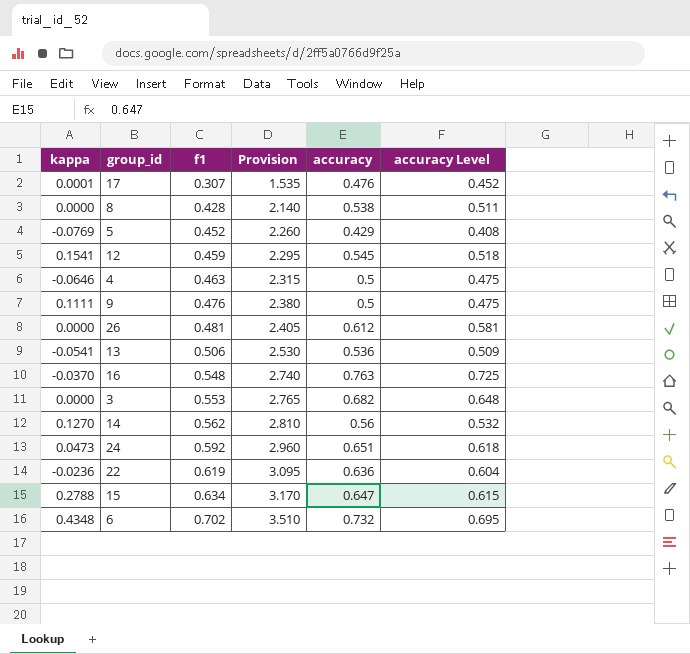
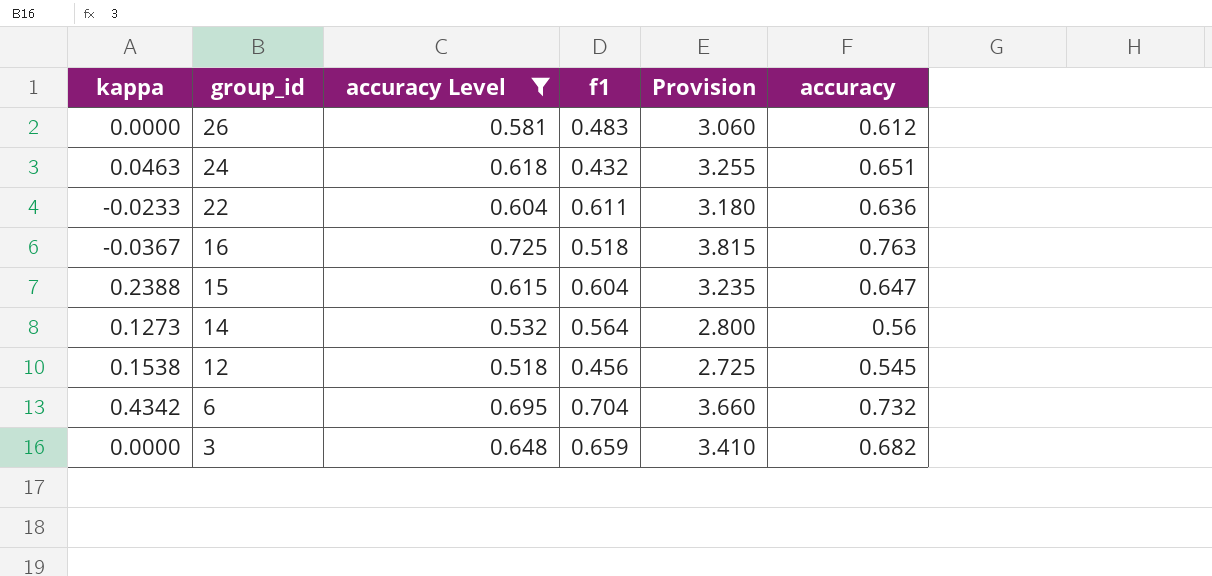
filter: none -> accuracy Level >= 0.518
row order: f1 ascending -> group_id descending
column accuracy Level | position: 6 -> 3
column Provision | formula: [f1] * 5 -> [accuracy] * 5
26 | f1: 0.481 -> 0.483
24 | kappa: 0.0473 -> 0.0463
24 | f1: 0.592 -> 0.432
22 | kappa: -0.0236 -> -0.0233
22 | f1: 0.619 -> 0.611
16 | kappa: -0.0370 -> -0.0367
16 | f1: 0.548 -> 0.518
15 | kappa: 0.2788 -> 0.2388
15 | f1: 0.634 -> 0.604
14 | kappa: 0.1270 -> 0.1273
14 | f1: 0.562 -> 0.564
12 | kappa: 0.1541 -> 0.1538
12 | f1: 0.459 -> 0.456
6 | kappa: 0.4348 -> 0.4342
6 | f1: 0.702 -> 0.704
3 | f1: 0.553 -> 0.659

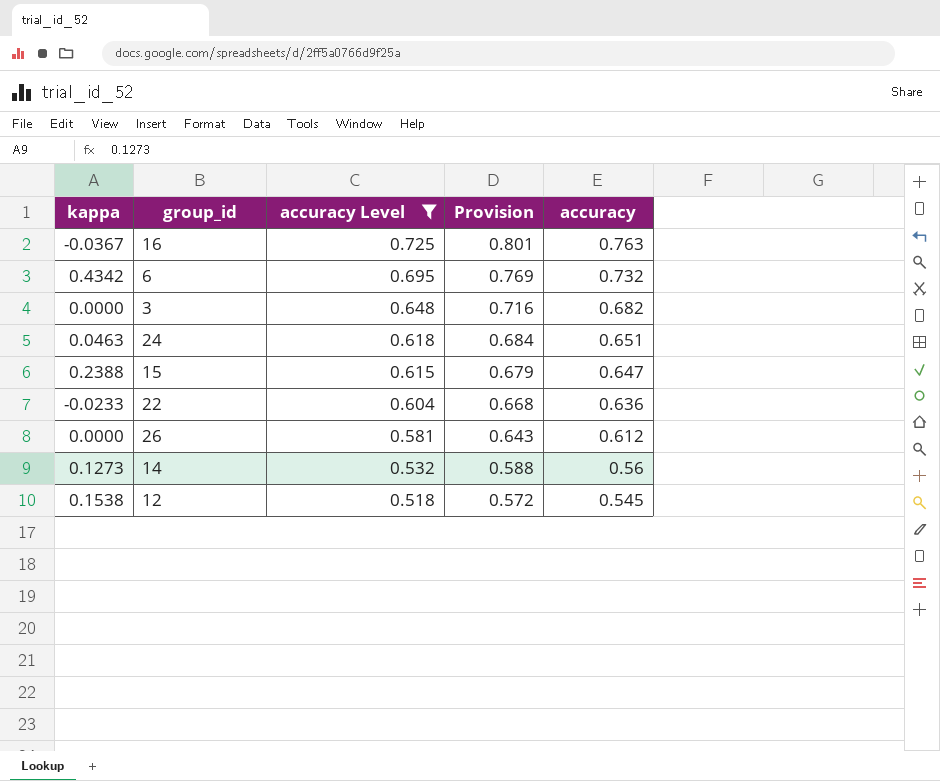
row order: group_id descending -> accuracy Level descending
column f1 | position: 4 -> none
column Provision | formula: [accuracy] * 5 -> [accuracy] * 1.05

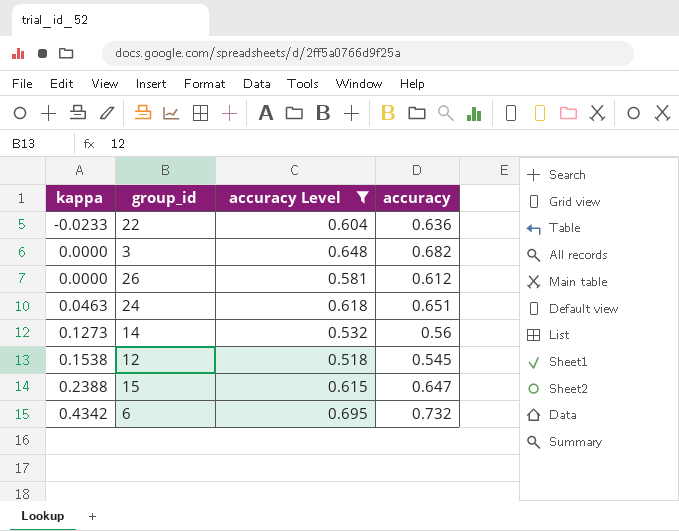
row order: accuracy Level descending -> kappa ascending
column Provision | formula: [accuracy] * 1.05 -> none
row 16: -0.0367 | 0.725 | 0.801 | 0.763 -> none

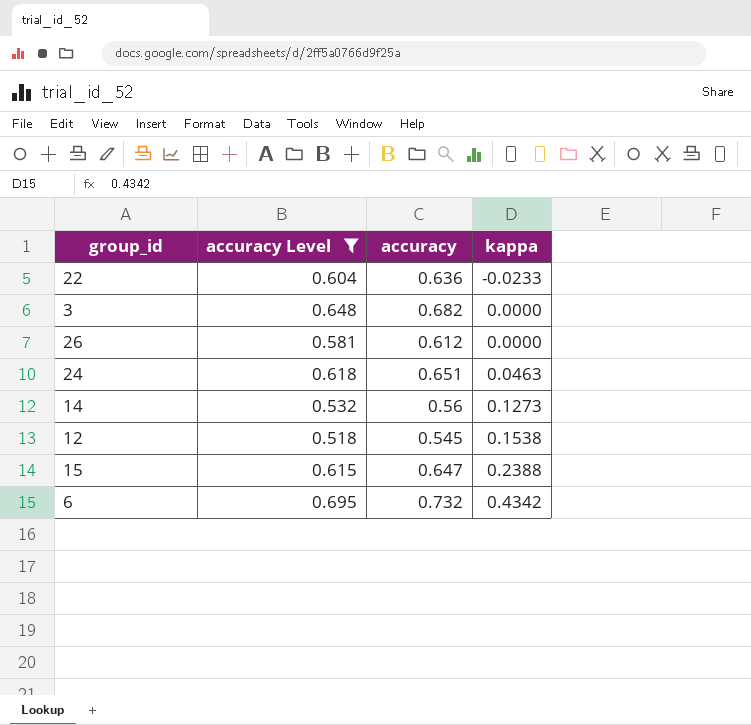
column kappa | position: 1 -> 4

